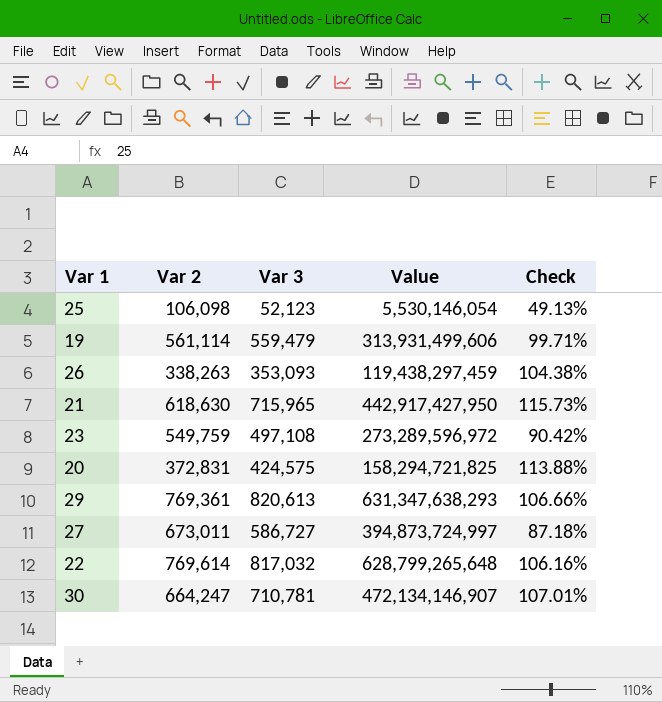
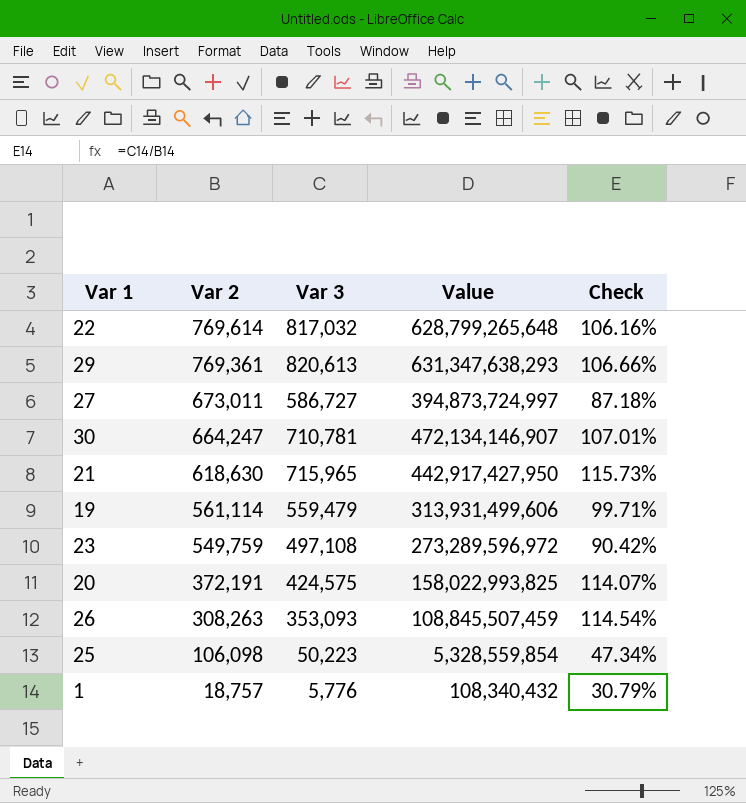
row order: none -> Var 2 descending
20 | Var 2: 372,831 -> 372,191
20 | Value: 158,294,721,825 -> 158,022,993,825
20 | Check: 113.88% -> 114.07%
26 | Var 2: 338,263 -> 308,263
26 | Value: 119,438,297,459 -> 108,845,507,459
26 | Check: 104.38% -> 114.54%
25 | Var 3: 52,123 -> 50,223
25 | Value: 5,530,146,054 -> 5,328,559,854
25 | Check: 49.13% -> 47.34%
row 1: none -> 18,757 | 5,776 | 108,340,432 | 30.79%

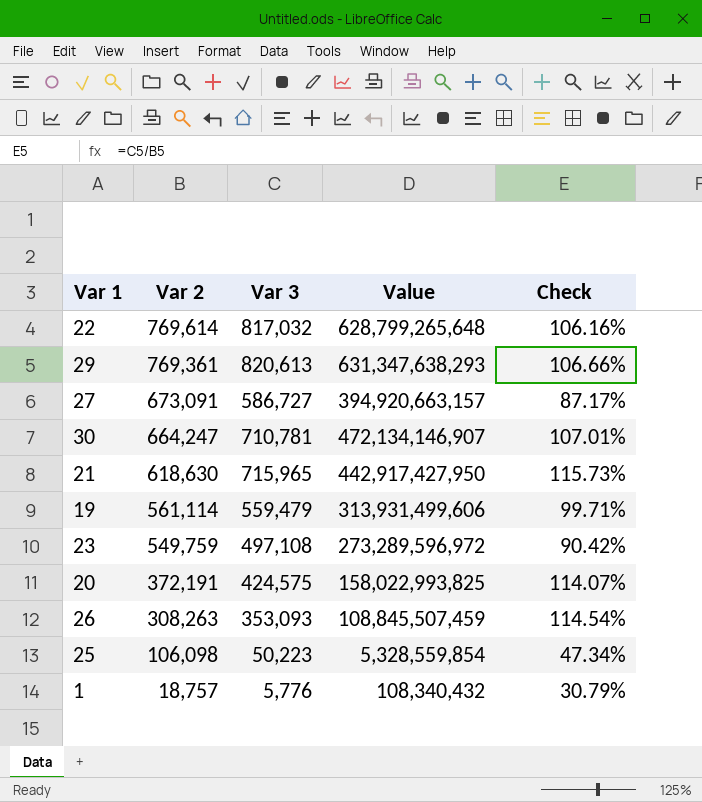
27 | Var 2: 673,011 -> 673,091
27 | Value: 394,873,724,997 -> 394,920,663,157
27 | Check: 87.18% -> 87.17%

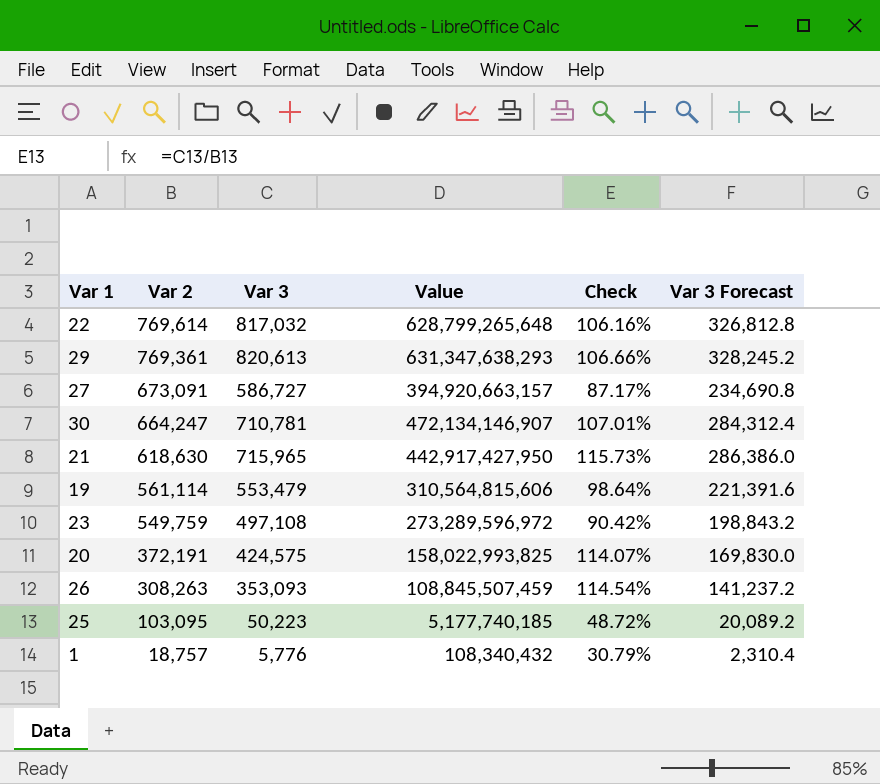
column Var 3 Forecast | formula: none -> [Var 3] * 0.4
19 | Var 3: 559,479 -> 553,479
19 | Value: 313,931,499,606 -> 310,564,815,606
19 | Check: 99.71% -> 98.64%
25 | Var 2: 106,098 -> 103,095
25 | Value: 5,328,559,854 -> 5,177,740,185
25 | Check: 47.34% -> 48.72%

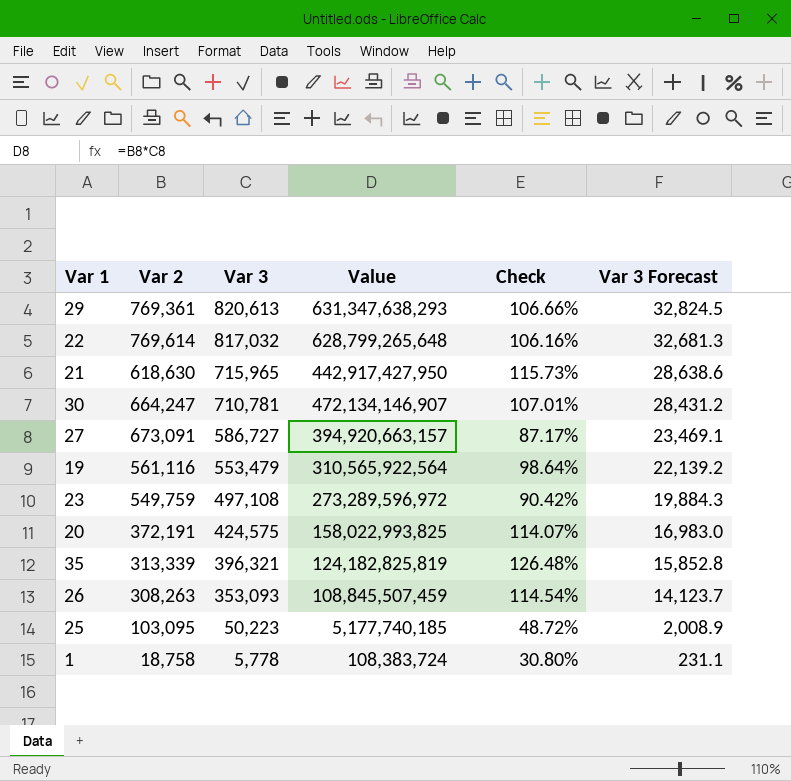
row order: Var 2 descending -> Var 3 descending
column Var 3 Forecast | formula: [Var 3] * 0.4 -> [Var 3] * 0.04
19 | Var 2: 561,114 -> 561,116
19 | Value: 310,564,815,606 -> 310,565,922,564
row 35: none -> 313,339 | 396,321 | 124,182,825,819 | 126.48% | 15,852.8
1 | Var 2: 18,757 -> 18,758
1 | Var 3: 5,776 -> 5,778
1 | Value: 108,340,432 -> 108,383,724
1 | Check: 30.79% -> 30.80%

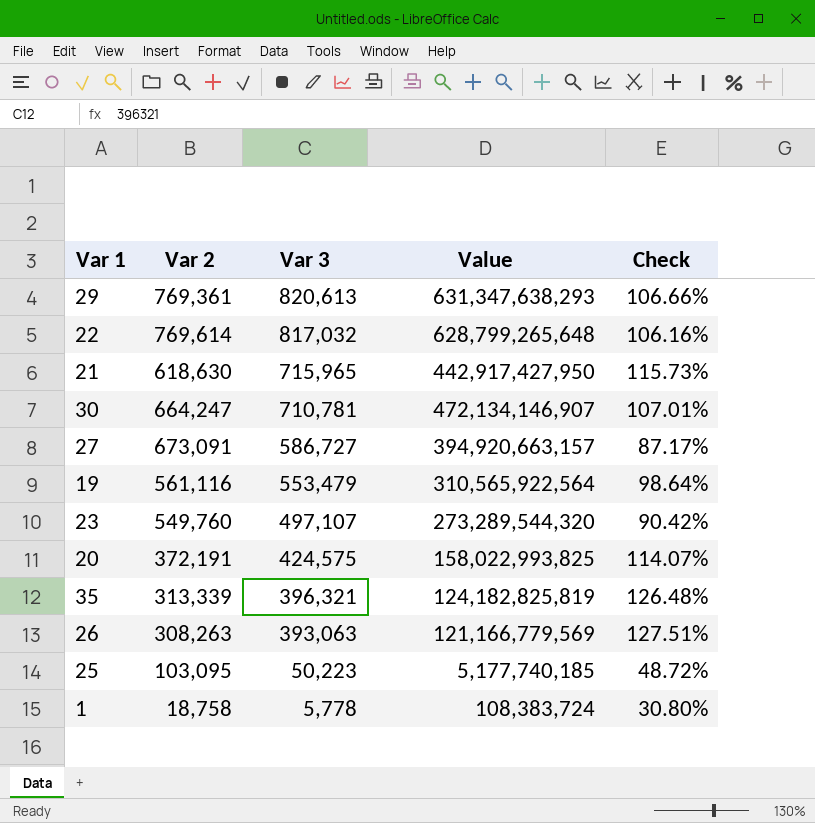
column Var 3 Forecast | formula: [Var 3] * 0.04 -> none
23 | Var 2: 549,759 -> 549,760
23 | Var 3: 497,108 -> 497,107
23 | Value: 273,289,596,972 -> 273,289,544,320
26 | Var 3: 353,093 -> 393,063
26 | Value: 108,845,507,459 -> 121,166,779,569
26 | Check: 114.54% -> 127.51%

